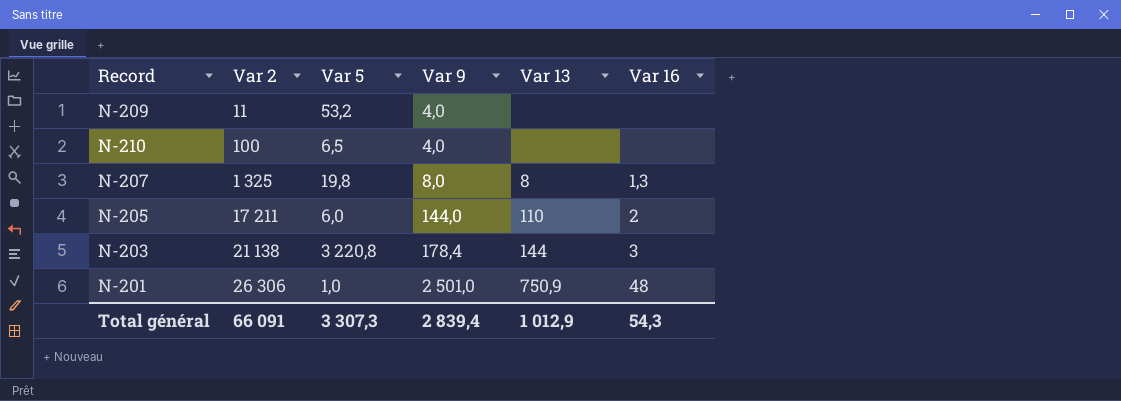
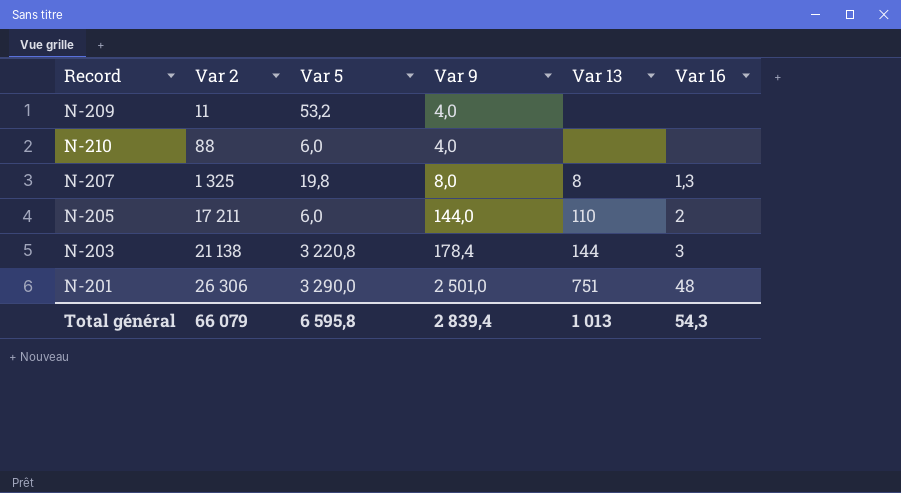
N-210 | Var 2: 100 -> 88
N-210 | Var 5: 6,5 -> 6,0
N-201 | Var 5: 1,0 -> 3 290,0
N-201 | Var 13: 750,9 -> 751
Total général | Var 2: 66 091 -> 66 079
Total général | Var 5: 3 307,3 -> 6 595,8
Total général | Var 13: 1 012,9 -> 1 013

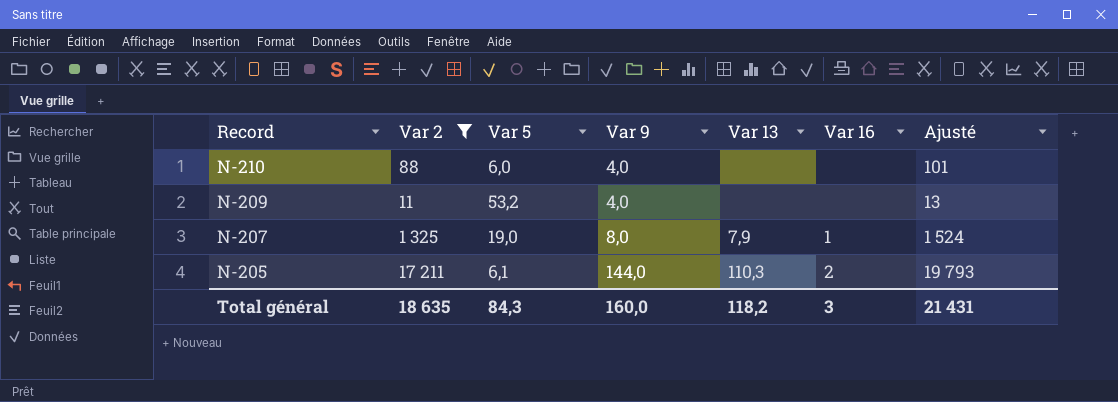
filter: none -> Var 2 <= 17 211
row order: Var 2 ascending -> Record descending
column Ajusté | formula: none -> [Var 2] * 1,15
N-207 | Var 5: 19,8 -> 19,0
N-207 | Var 13: 8 -> 7,9
N-207 | Var 16: 1,3 -> 1
N-205 | Var 5: 6,0 -> 6,1
N-205 | Var 13: 110 -> 110,3
Total général | Var 2: 66 079 -> 18 635
Total général | Var 5: 6 595,8 -> 84,3
Total général | Var 9: 2 839,4 -> 160,0
Total général | Var 13: 1 013 -> 118,2
Total général | Var 16: 54,3 -> 3

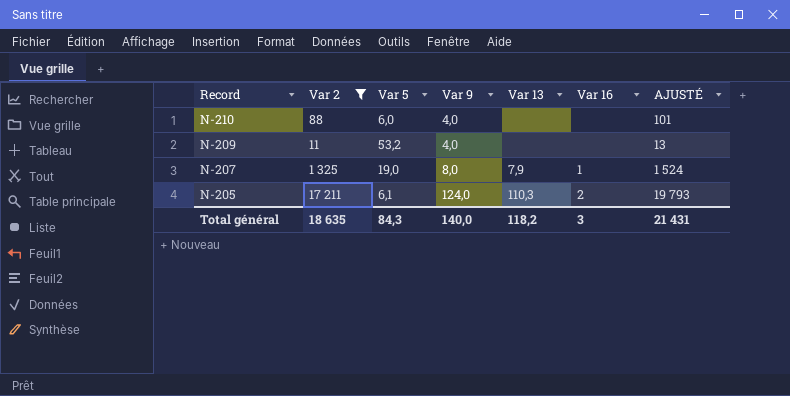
column name: Ajusté -> AJUSTÉ
N-205 | Var 9: 144,0 -> 124,0
Total général | Var 9: 160,0 -> 140,0

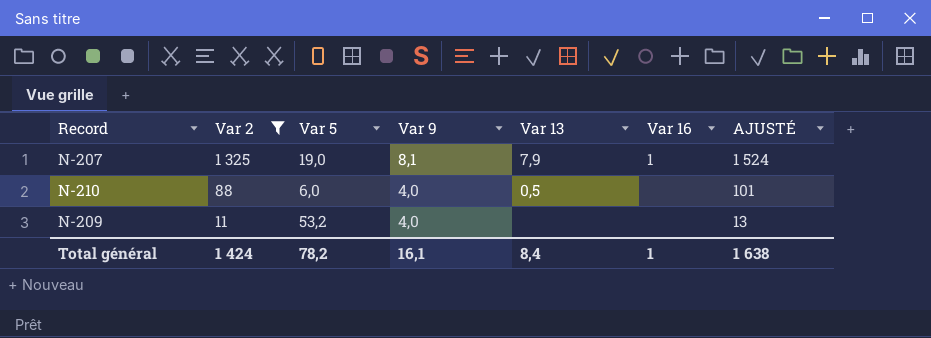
row order: Record descending -> Var 2 descending
row N-205: 17 211 | 6,1 | 124,0 | 110,3 | 2 | 19 793 -> none
N-207 | Var 9: 8,0 -> 8,1
N-210 | Var 13: none -> 0,5
Total général | Var 2: 18 635 -> 1 424
Total général | Var 5: 84,3 -> 78,2
Total général | Var 9: 140,0 -> 16,1
Total général | Var 13: 118,2 -> 8,4
Total général | Var 16: 3 -> 1
Total général | AJUSTÉ: 21 431 -> 1 638

